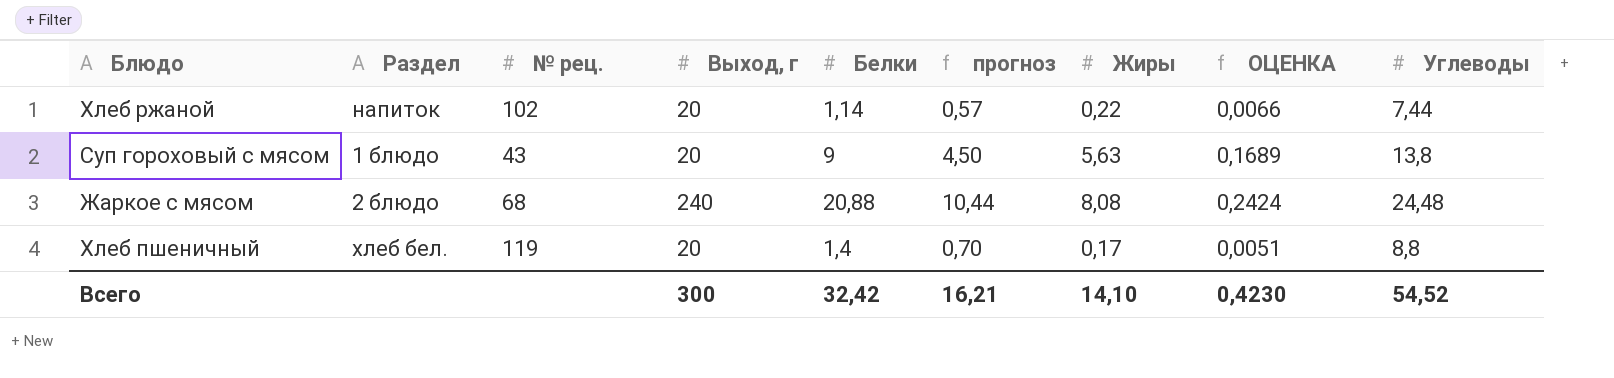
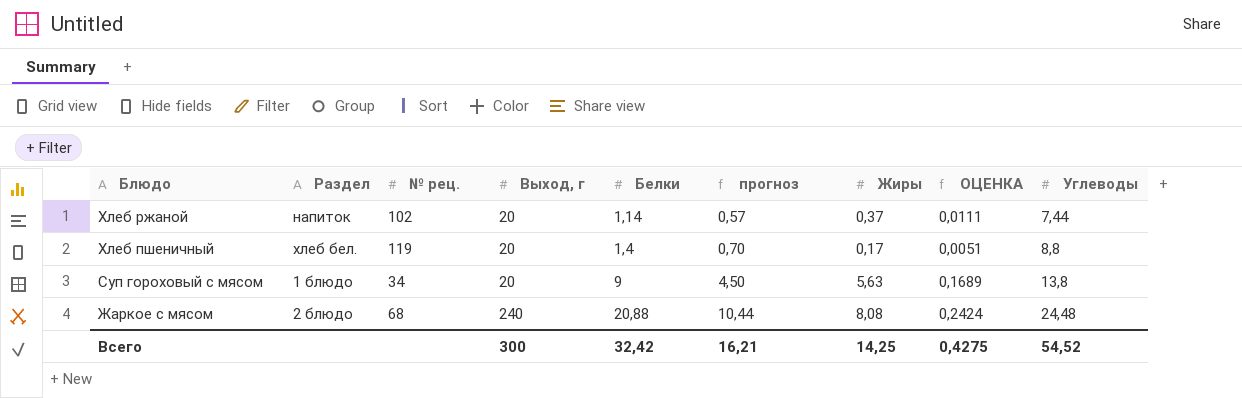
row order: none -> Блюдо descending
Хлеб ржаной | Жиры: 0,22 -> 0,37
Хлеб ржаной | ОЦЕНКА: 0,0066 -> 0,0111
Суп гороховый с мясом | № рец.: 43 -> 34
Всего | Жиры: 14,10 -> 14,25
Всего | ОЦЕНКА: 0,4230 -> 0,4275

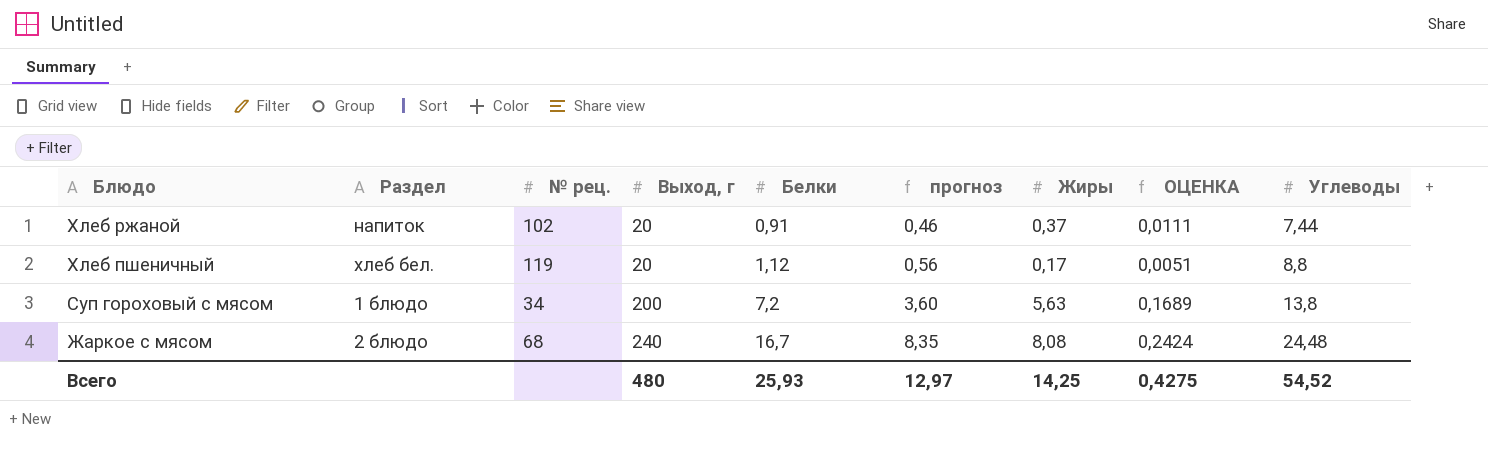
Хлеб ржаной | Белки: 1,14 -> 0,91
Хлеб ржаной | прогноз: 0,57 -> 0,46
Хлеб пшеничный | Белки: 1,4 -> 1,12
Хлеб пшеничный | прогноз: 0,70 -> 0,56
Суп гороховый с мясом | Выход, г: 20 -> 200
Суп гороховый с мясом | Белки: 9 -> 7,2
Суп гороховый с мясом | прогноз: 4,50 -> 3,60
Жаркое с мясом | Белки: 20,88 -> 16,7
Жаркое с мясом | прогноз: 10,44 -> 8,35
Всего | Выход, г: 300 -> 480
Всего | Белки: 32,42 -> 25,93
Всего | прогноз: 16,21 -> 12,97

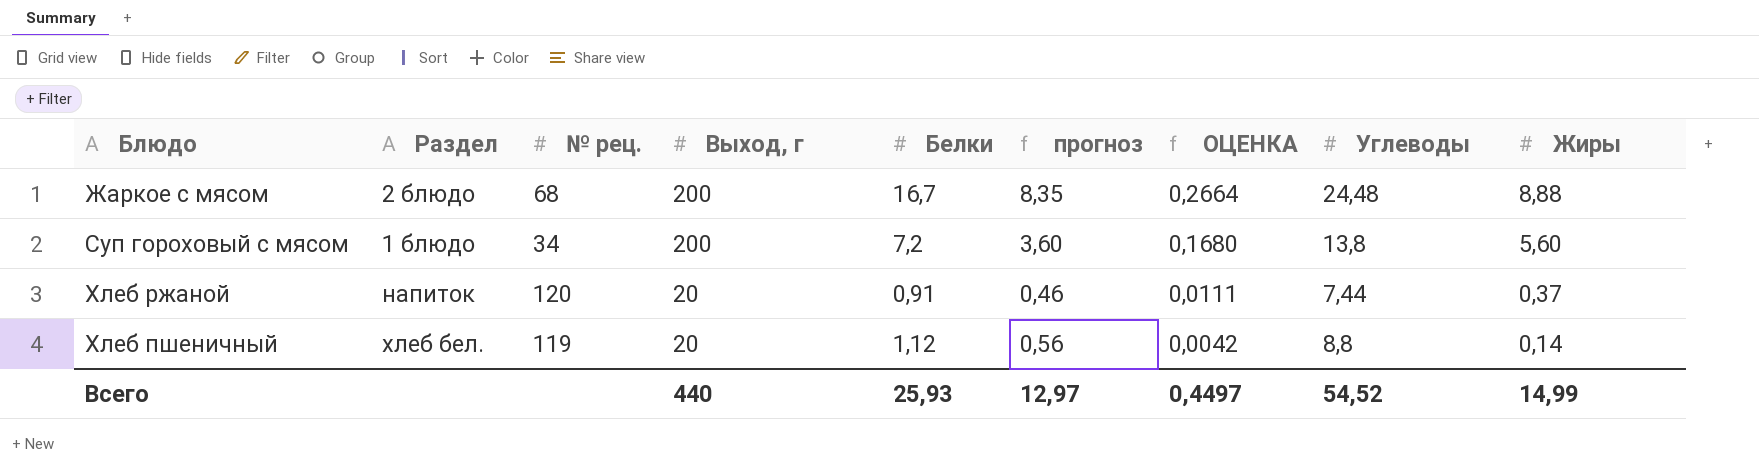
row order: Блюдо descending -> Выход, г descending
column Жиры | position: 7 -> 9
Жаркое с мясом | Выход, г: 240 -> 200
Жаркое с мясом | ОЦЕНКА: 0,2424 -> 0,2664
Жаркое с мясом | Жиры: 8,08 -> 8,88
Суп гороховый с мясом | ОЦЕНКА: 0,1689 -> 0,1680
Суп гороховый с мясом | Жиры: 5,63 -> 5,60
Хлеб ржаной | № рец.: 102 -> 120
Хлеб пшеничный | ОЦЕНКА: 0,0051 -> 0,0042
Хлеб пшеничный | Жиры: 0,17 -> 0,14
Всего | Выход, г: 480 -> 440
Всего | ОЦЕНКА: 0,4275 -> 0,4497
Всего | Жиры: 14,25 -> 14,99

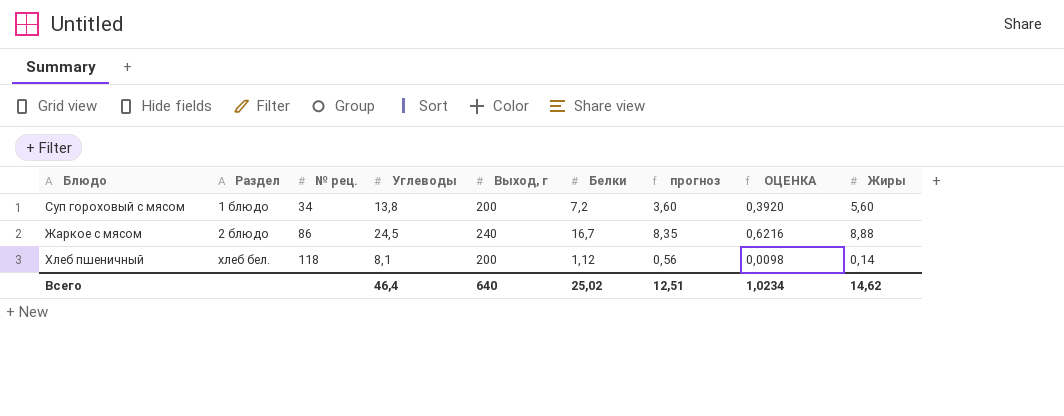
row order: Выход, г descending -> Раздел ascending
column Углеводы | position: 8 -> 4
column ОЦЕНКА | formula: [Жиры] * 0,03 -> [Жиры] * 0,07
row Хлеб ржаной: напиток | 120 | 20 | 0,91 | 0,46 | 0,0111 | 7,44 | 0,37 -> none
Жаркое с мясом | № рец.: 68 -> 86
Жаркое с мясом | Углеводы: 24,48 -> 24,5
Жаркое с мясом | Выход, г: 200 -> 240
Хлеб пшеничный | № рец.: 119 -> 118
Хлеб пшеничный | Углеводы: 8,8 -> 8,1
Хлеб пшеничный | Выход, г: 20 -> 200
Всего | Углеводы: 54,52 -> 46,4
Всего | Выход, г: 440 -> 640
Всего | Белки: 25,93 -> 25,02
Всего | прогноз: 12,97 -> 12,51
Всего | ОЦЕНКА: 0,4497 -> 1,0234
Всего | Жиры: 14,99 -> 14,62

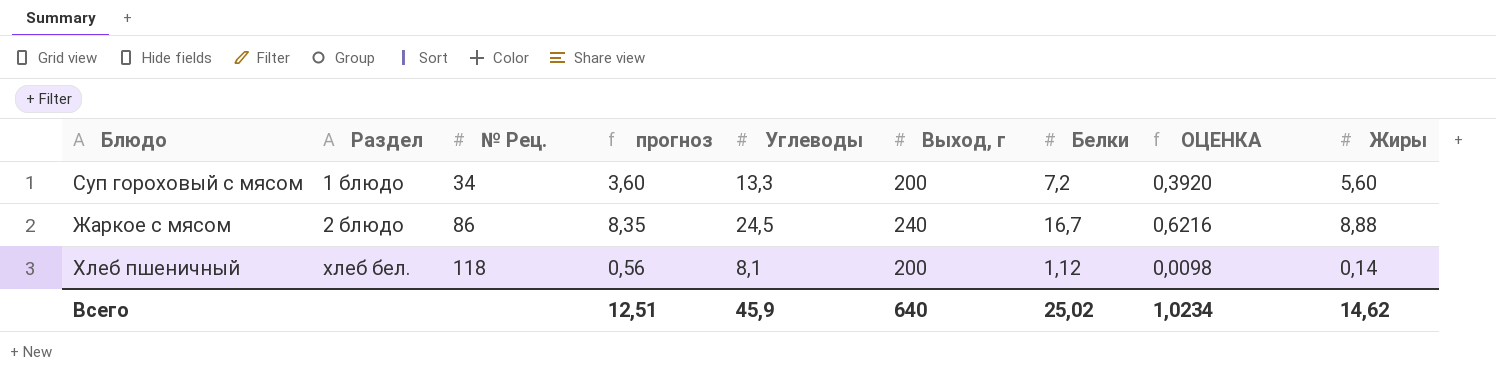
column name: № рец. -> № Рец.
column прогноз | position: 7 -> 4
Суп гороховый с мясом | Углеводы: 13,8 -> 13,3
Всего | Углеводы: 46,4 -> 45,9

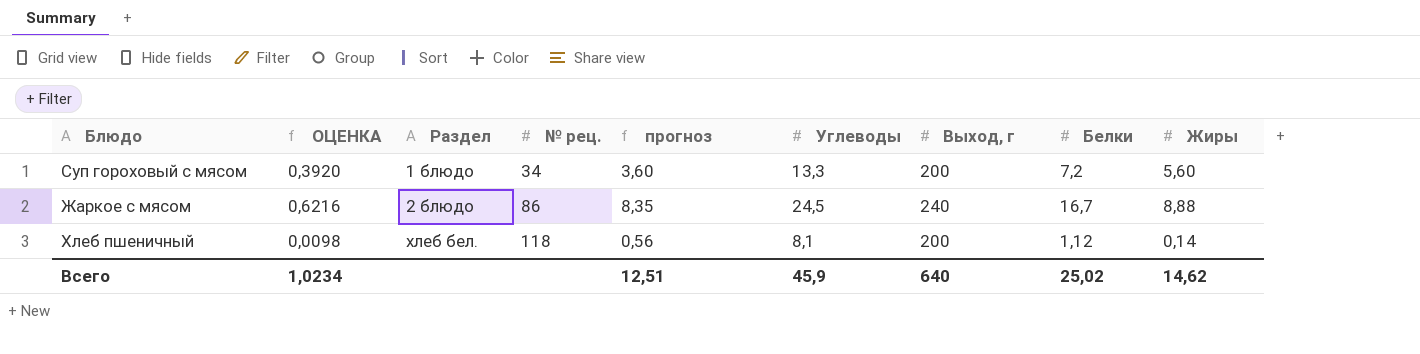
column ОЦЕНКА | position: 8 -> 2
column name: № Рец. -> № рец.

